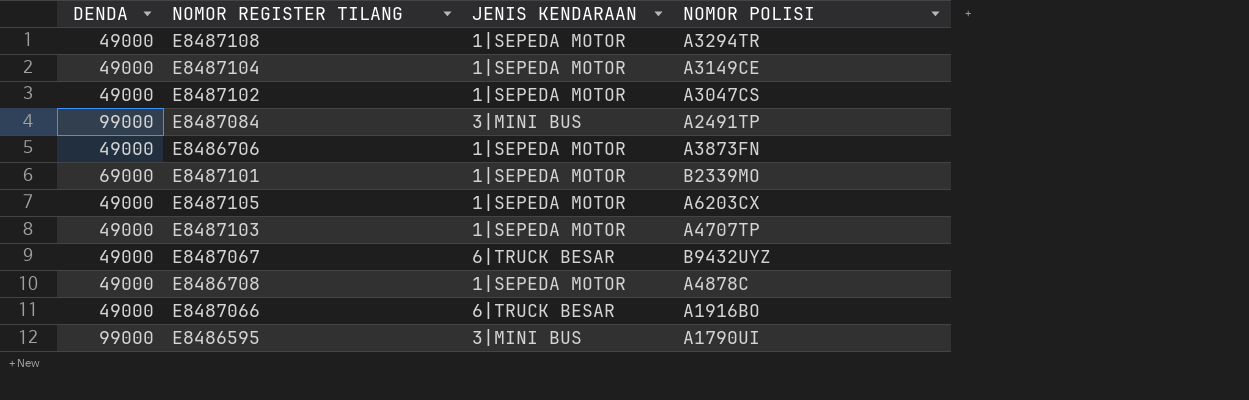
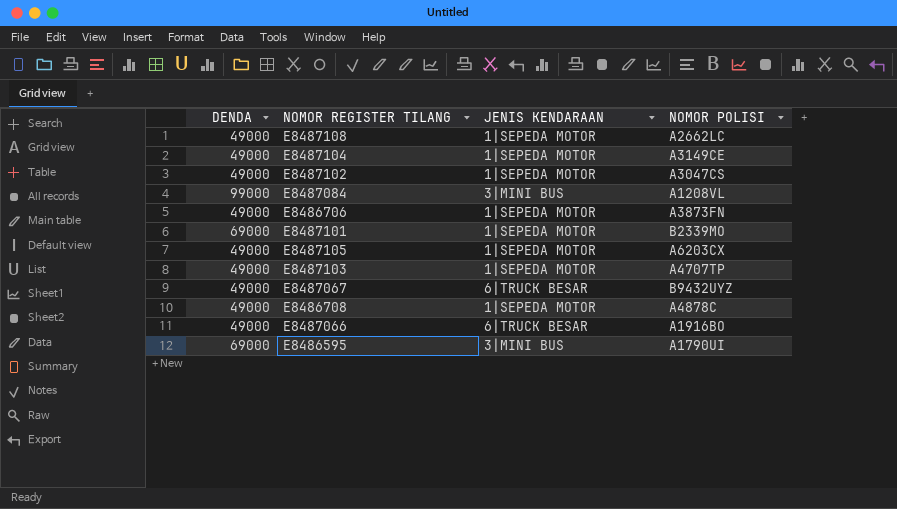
E8487108 | NOMOR POLISI: A3294TR -> A2662LC
E8487084 | NOMOR POLISI: A2491TP -> A1208VL
E8486595 | DENDA: 99000 -> 69000

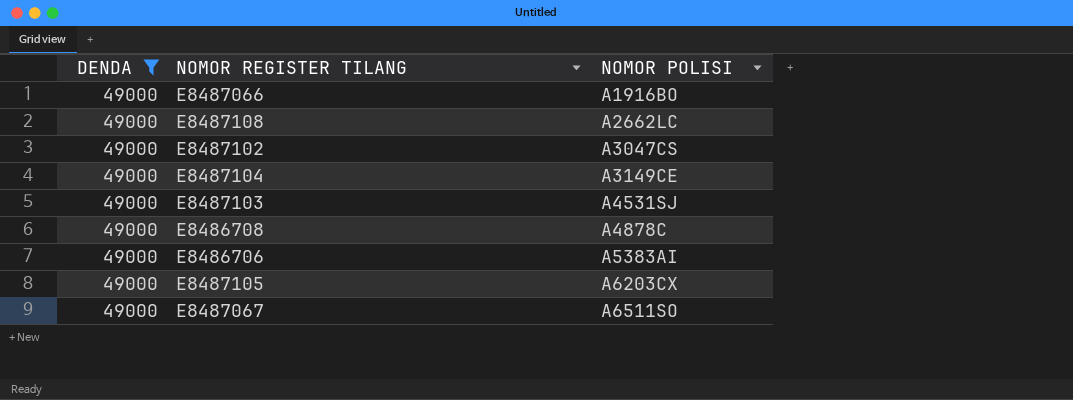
filter: none -> DENDA = 49000
row order: none -> NOMOR POLISI ascending
column JENIS KENDARAAN | position: 3 -> none
E8487103 | NOMOR POLISI: A4707TP -> A4531SJ
E8486706 | NOMOR POLISI: A3873FN -> A5383AI
E8487067 | NOMOR POLISI: B9432UYZ -> A6511SO

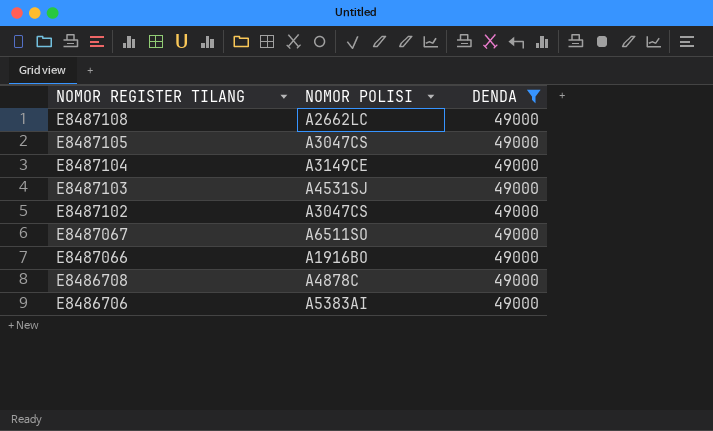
row order: NOMOR POLISI ascending -> NOMOR REGISTER TILANG descending
column DENDA | position: 1 -> 3
E8487105 | NOMOR POLISI: A6203CX -> A3047CS

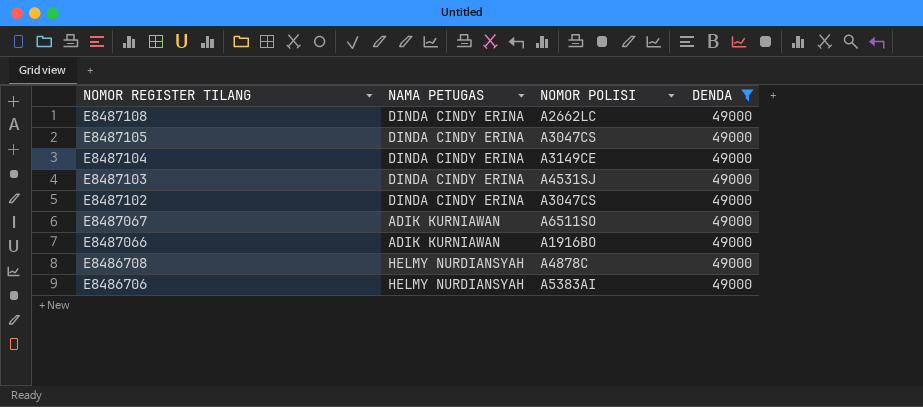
column NAMA PETUGAS | position: none -> 2

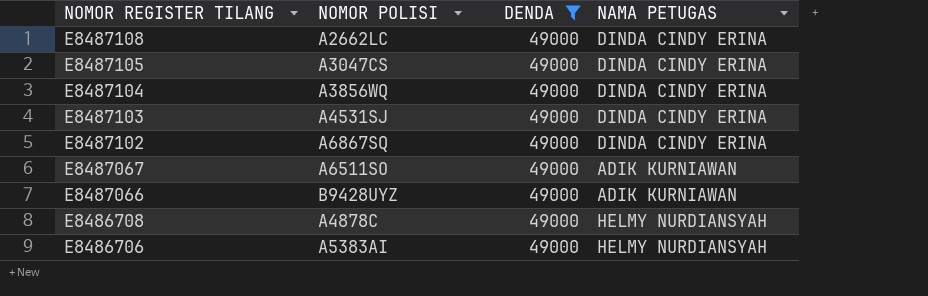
column NAMA PETUGAS | position: 2 -> 4
E8487104 | NOMOR POLISI: A3149CE -> A3856WQ
E8487102 | NOMOR POLISI: A3047CS -> A6867SQ
E8487066 | NOMOR POLISI: A1916BO -> B9428UYZ

